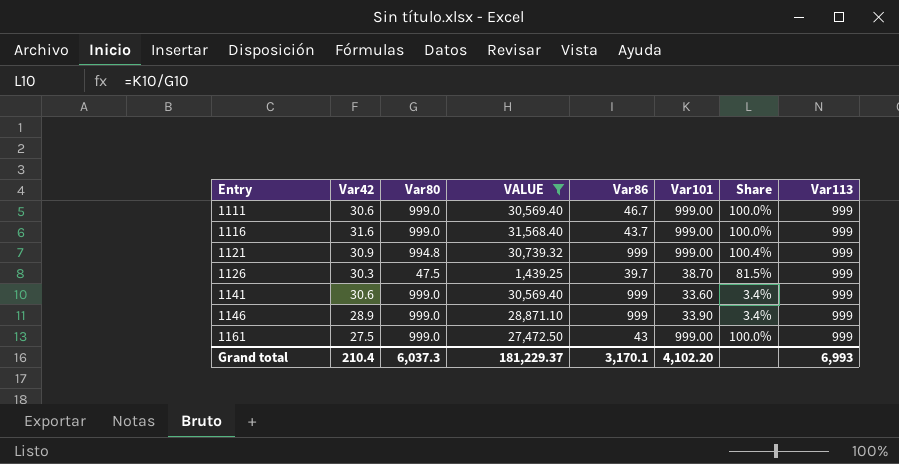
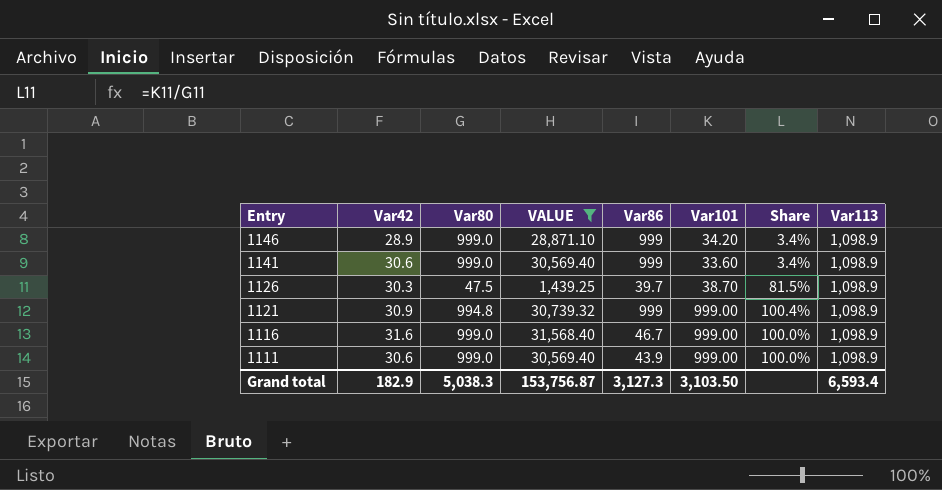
row order: Entry ascending -> Entry descending
row 1161: 27.5 | 999.0 | 27,472.50 | 43 | 999.00 | 100.0% | 999 -> none
1146 | Var101: 33.90 -> 34.20
1146 | Var113: 999 -> 1,098.9
1141 | Var113: 999 -> 1,098.9
1126 | Var113: 999 -> 1,098.9
1121 | Var113: 999 -> 1,098.9
1116 | Var86: 43.7 -> 46.7
1116 | Var113: 999 -> 1,098.9
1111 | Var86: 46.7 -> 43.9
1111 | Var113: 999 -> 1,098.9
Grand total | Var42: 210.4 -> 182.9
Grand total | Var80: 6,037.3 -> 5,038.3
Grand total | VALUE: 181,229.37 -> 153,756.87
Grand total | Var86: 3,170.1 -> 3,127.3
Grand total | Var101: 4,102.20 -> 3,103.50
Grand total | Var113: 6,993 -> 6,593.4

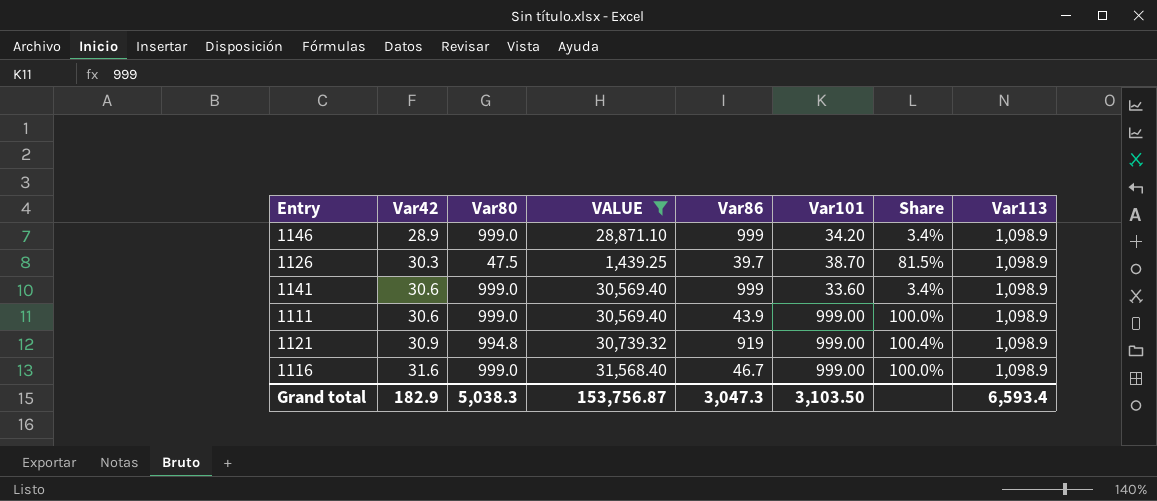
row order: Entry descending -> Var42 ascending
1121 | Var86: 999 -> 919
Grand total | Var86: 3,127.3 -> 3,047.3

